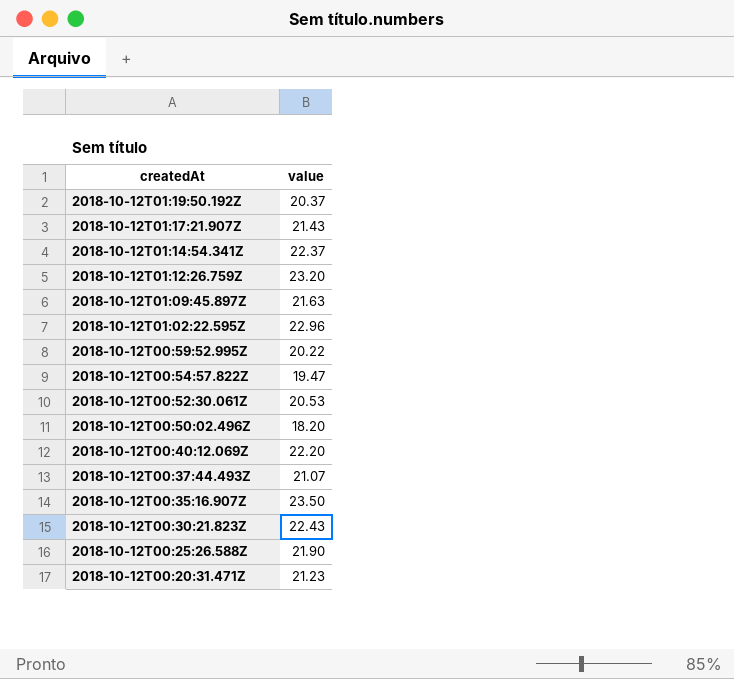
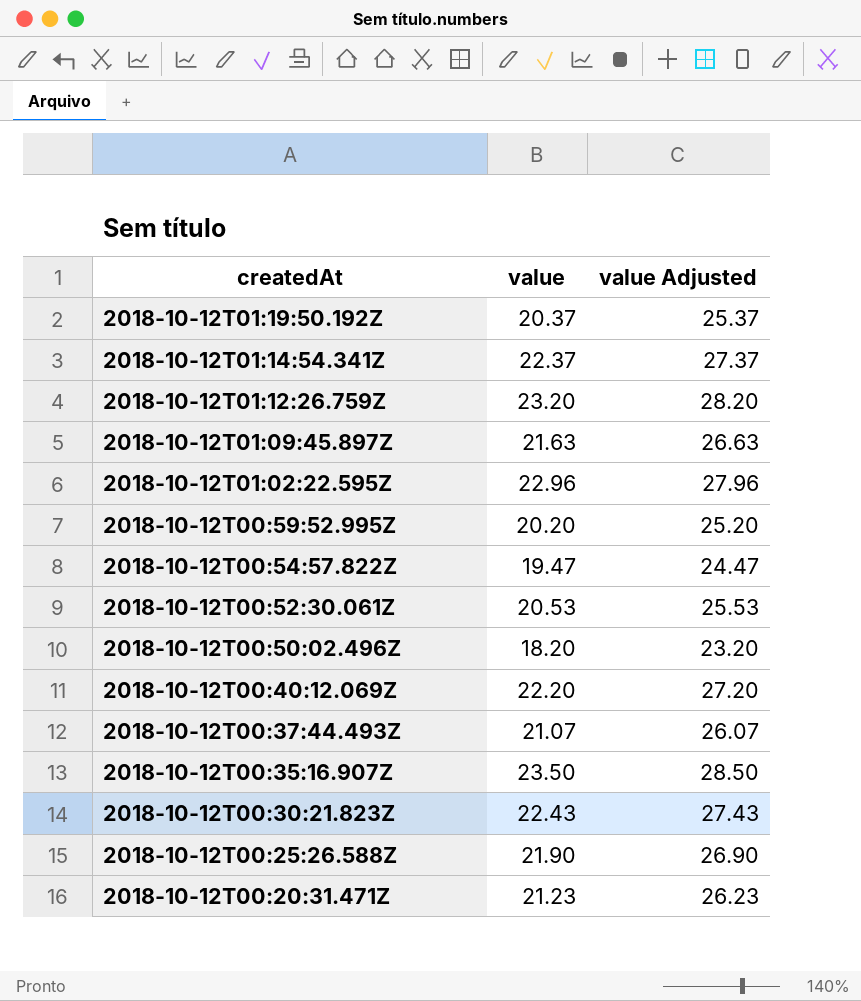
column value Adjusted | formula: none -> [value] + 5
row 2018-10-12T01:17:21.907Z: 21.43 -> none
2018-10-12T00:59:52.995Z | value: 20.22 -> 20.20

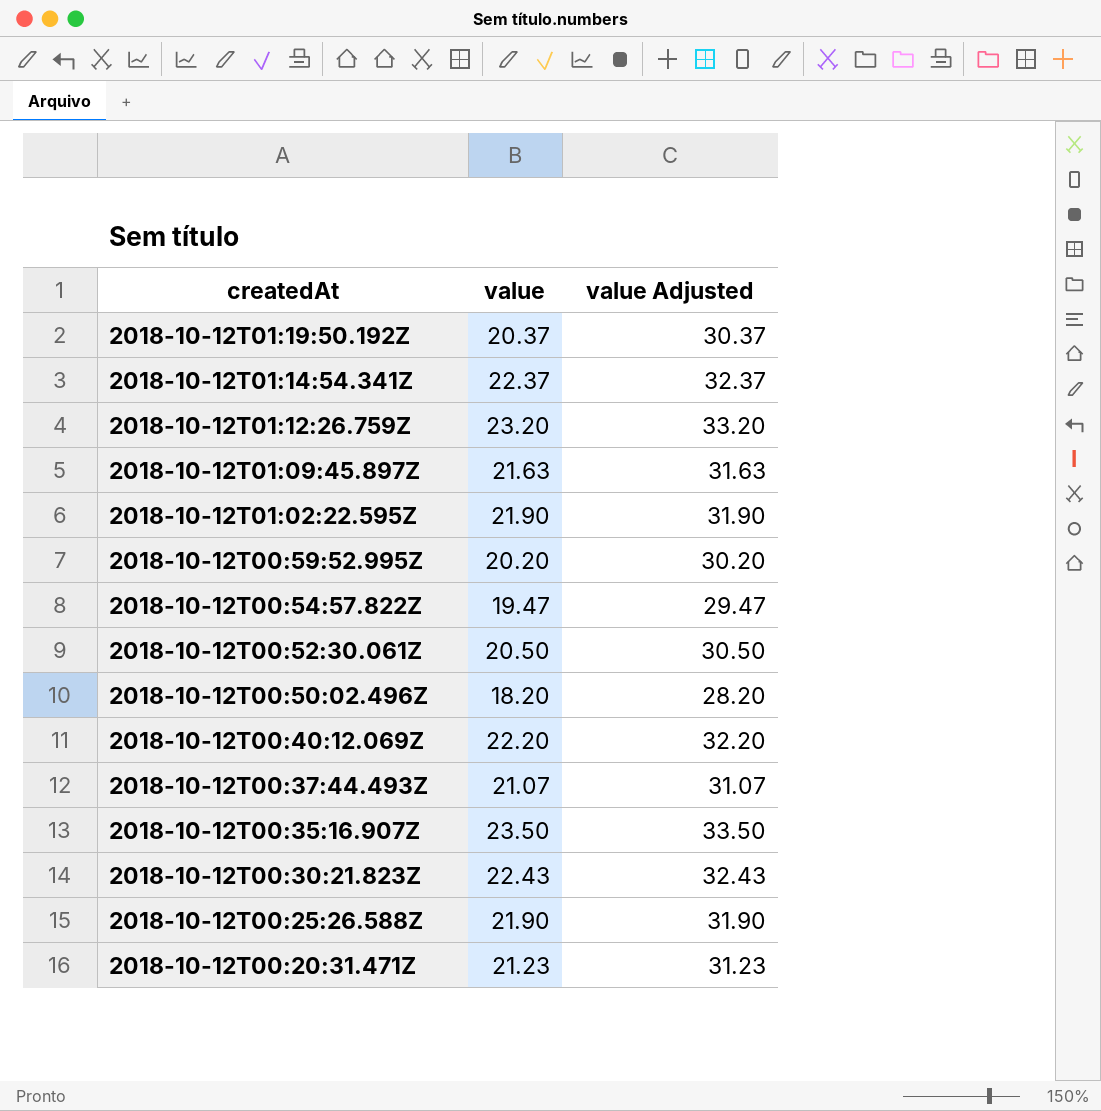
column value Adjusted | formula: [value] + 5 -> [value] + 10
2018-10-12T01:02:22.595Z | value: 22.96 -> 21.90
2018-10-12T00:52:30.061Z | value: 20.53 -> 20.50

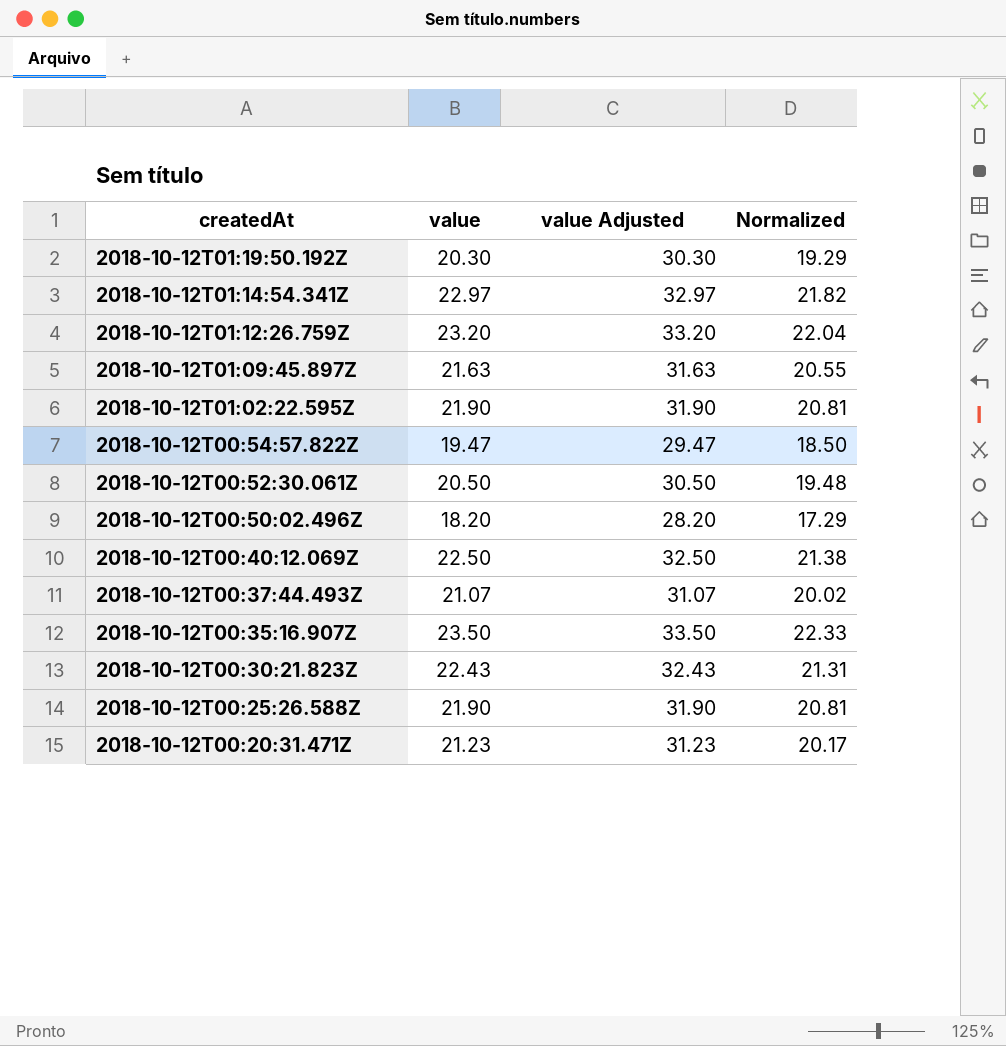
column Normalized | formula: none -> [value] * 0.95
row 2018-10-12T00:59:52.995Z: 20.20 | 30.20 -> none
2018-10-12T01:19:50.192Z | value: 20.37 -> 20.30
2018-10-12T01:19:50.192Z | value Adjusted: 30.37 -> 30.30
2018-10-12T01:14:54.341Z | value: 22.37 -> 22.97
2018-10-12T01:14:54.341Z | value Adjusted: 32.37 -> 32.97
2018-10-12T00:40:12.069Z | value: 22.20 -> 22.50
2018-10-12T00:40:12.069Z | value Adjusted: 32.20 -> 32.50

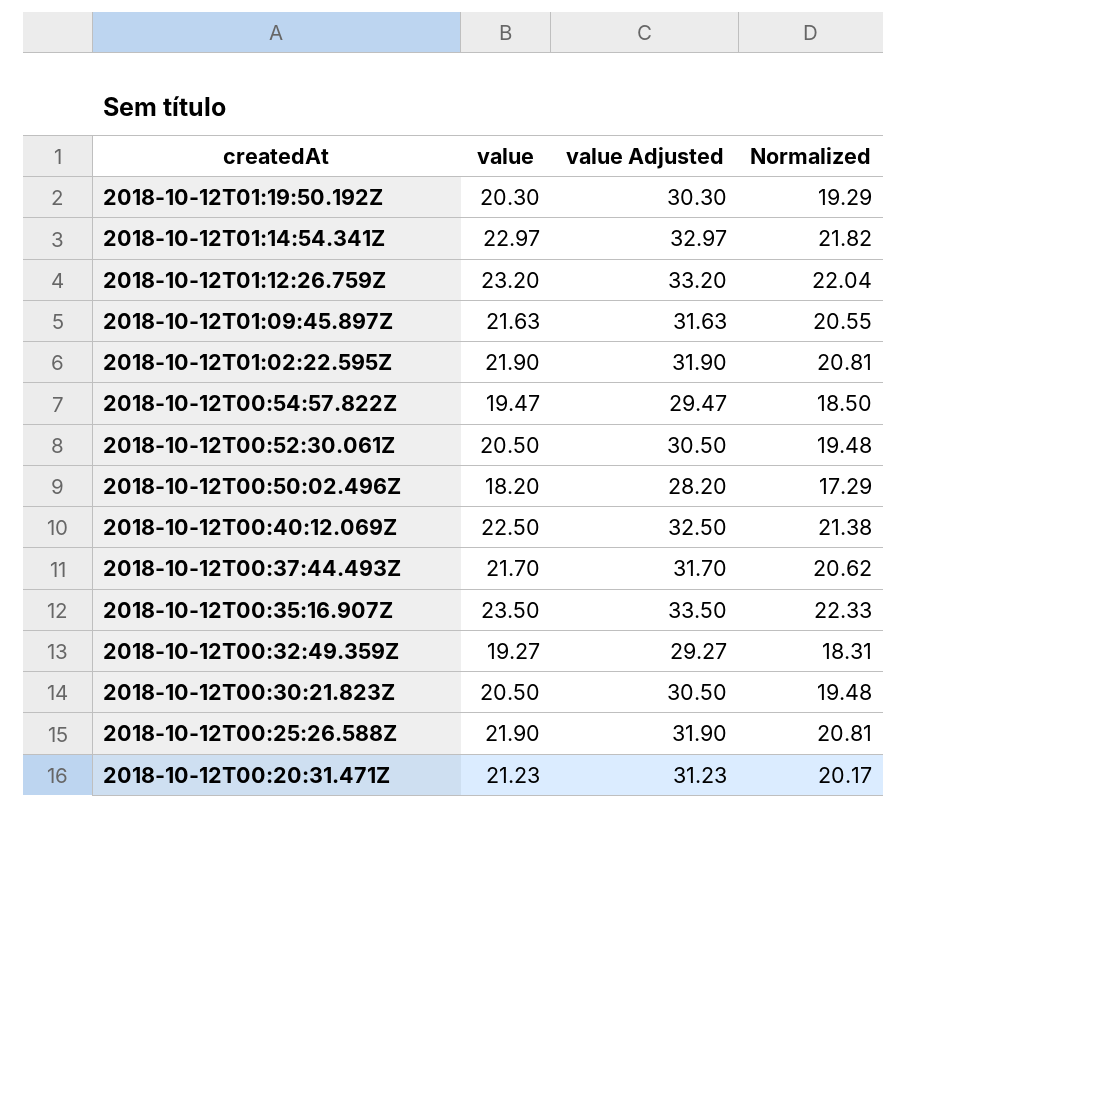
2018-10-12T00:37:44.493Z | value: 21.07 -> 21.70
2018-10-12T00:37:44.493Z | value Adjusted: 31.07 -> 31.70
2018-10-12T00:37:44.493Z | Normalized: 20.02 -> 20.62
row 2018-10-12T00:32:49.359Z: none -> 19.27 | 29.27 | 18.31
2018-10-12T00:30:21.823Z | value: 22.43 -> 20.50
2018-10-12T00:30:21.823Z | value Adjusted: 32.43 -> 30.50
2018-10-12T00:30:21.823Z | Normalized: 21.31 -> 19.48

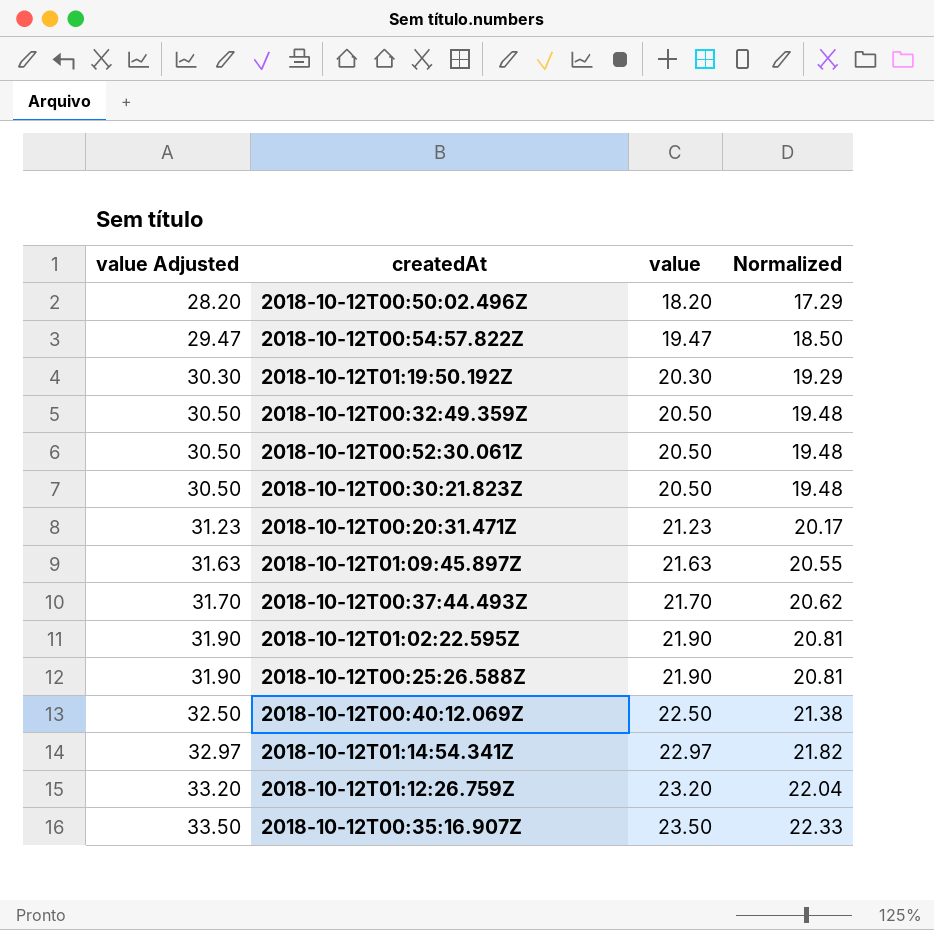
row order: createdAt descending -> value Adjusted ascending
column value Adjusted | position: 3 -> 1
2018-10-12T00:32:49.359Z | value Adjusted: 29.27 -> 30.50
2018-10-12T00:32:49.359Z | value: 19.27 -> 20.50
2018-10-12T00:32:49.359Z | Normalized: 18.31 -> 19.48

